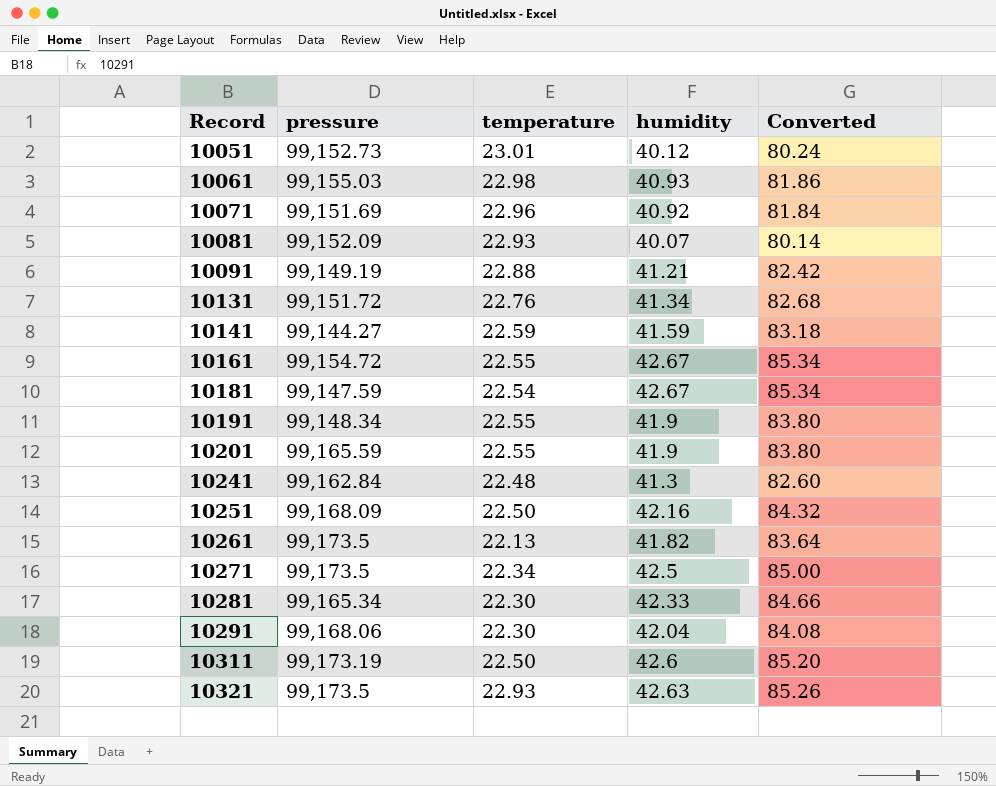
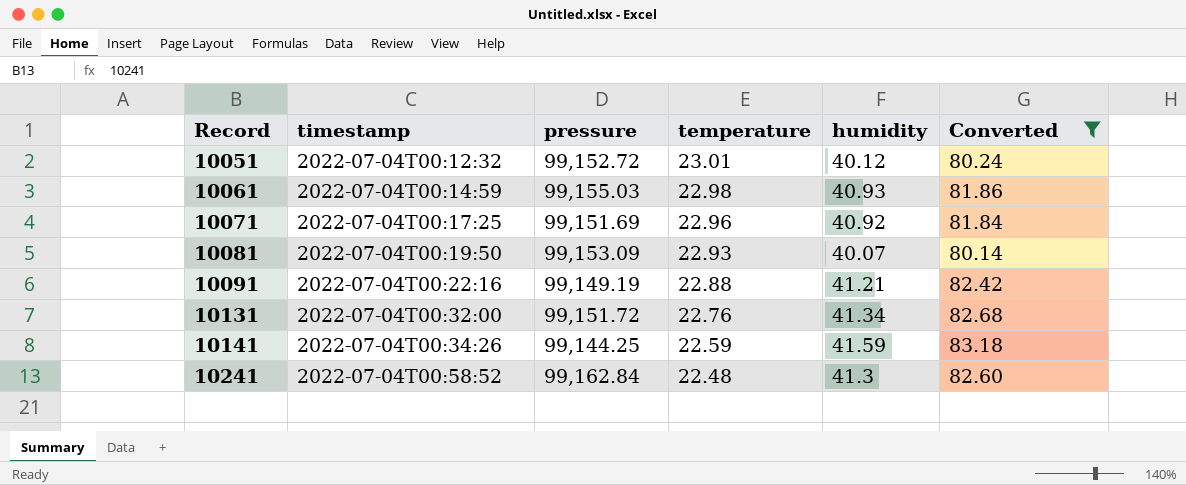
filter: none -> Converted <= 83.18
column timestamp | position: none -> 2
10051 | pressure: 99,152.73 -> 99,152.72
10081 | pressure: 99,152.09 -> 99,153.09
10141 | pressure: 99,144.27 -> 99,144.25

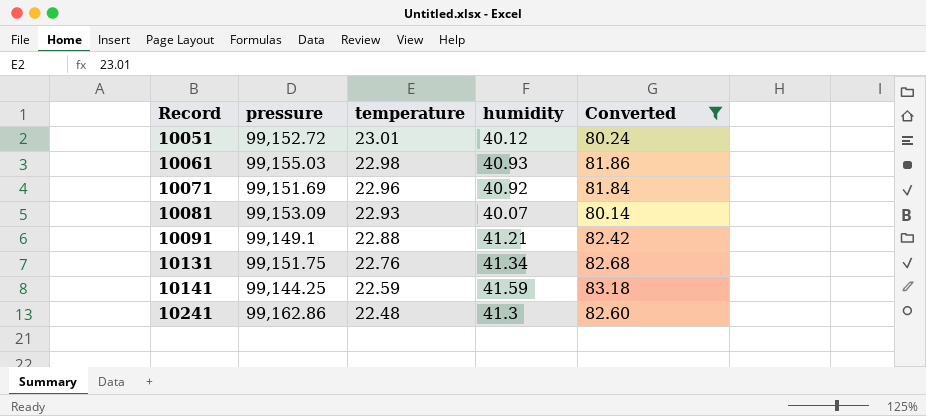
column timestamp | position: 2 -> none
10091 | pressure: 99,149.19 -> 99,149.1
10131 | pressure: 99,151.72 -> 99,151.75
10241 | pressure: 99,162.84 -> 99,162.86

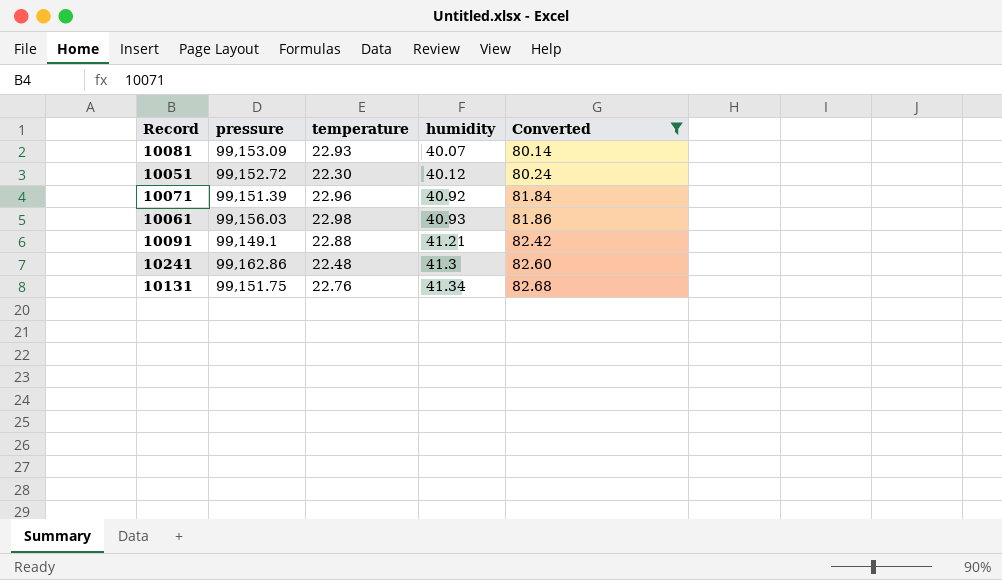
row order: Record ascending -> humidity ascending
row 10141: 99,144.25 | 22.59 | 41.59 | 83.18 -> none
10051 | temperature: 23.01 -> 22.30
10071 | pressure: 99,151.69 -> 99,151.39
10061 | pressure: 99,155.03 -> 99,156.03

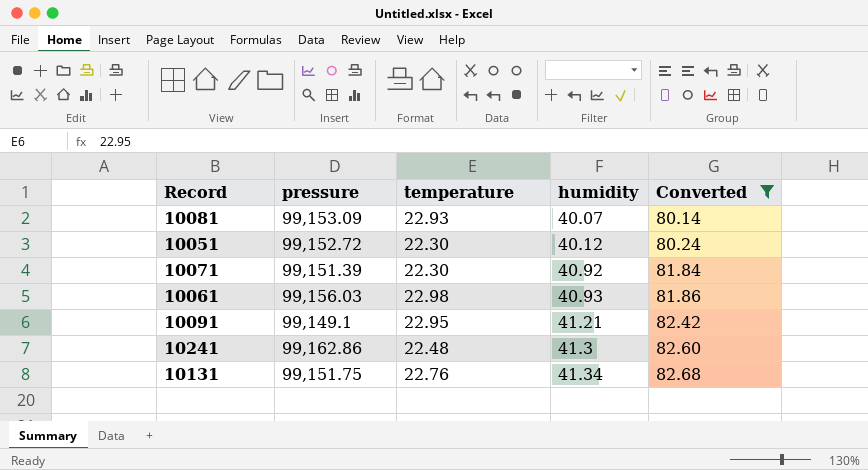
10071 | temperature: 22.96 -> 22.30
10091 | temperature: 22.88 -> 22.95

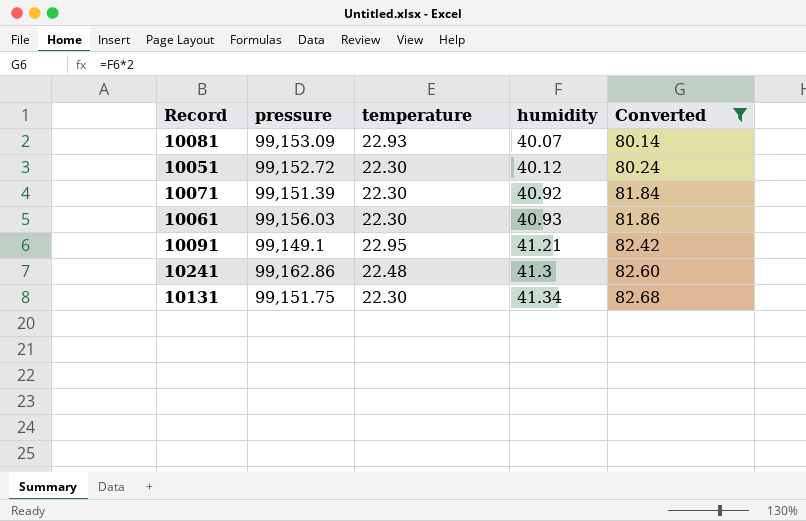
10061 | temperature: 22.98 -> 22.30
10131 | temperature: 22.76 -> 22.30

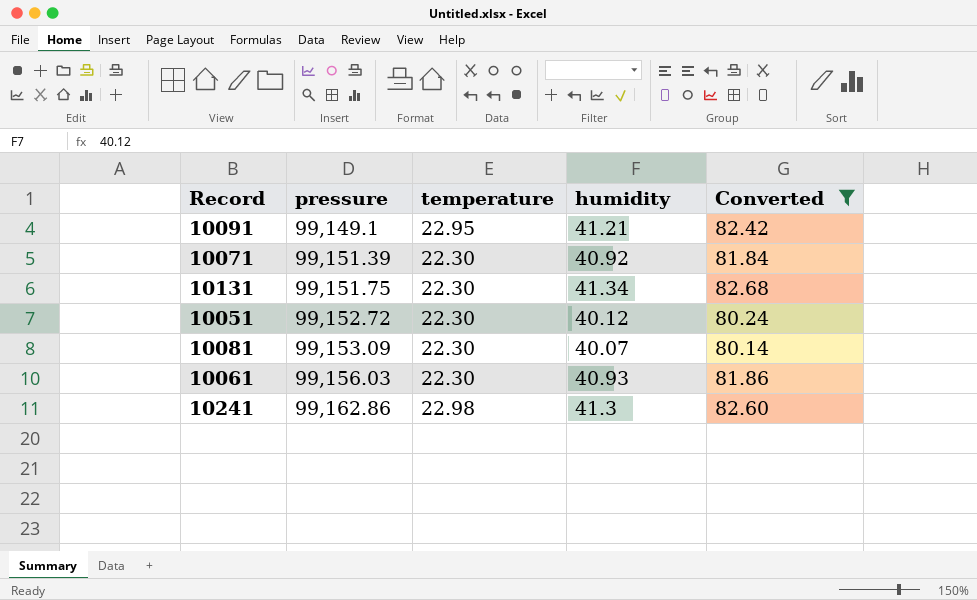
row order: humidity ascending -> pressure ascending
10081 | temperature: 22.93 -> 22.30
10241 | temperature: 22.48 -> 22.98

